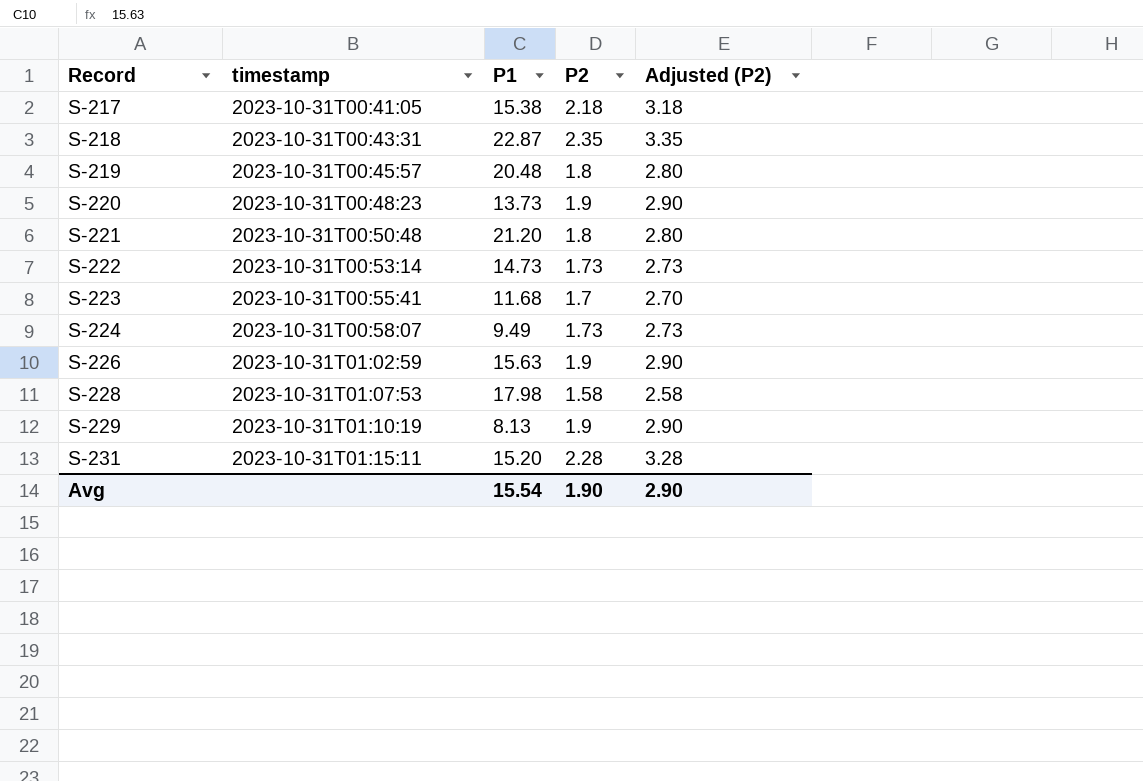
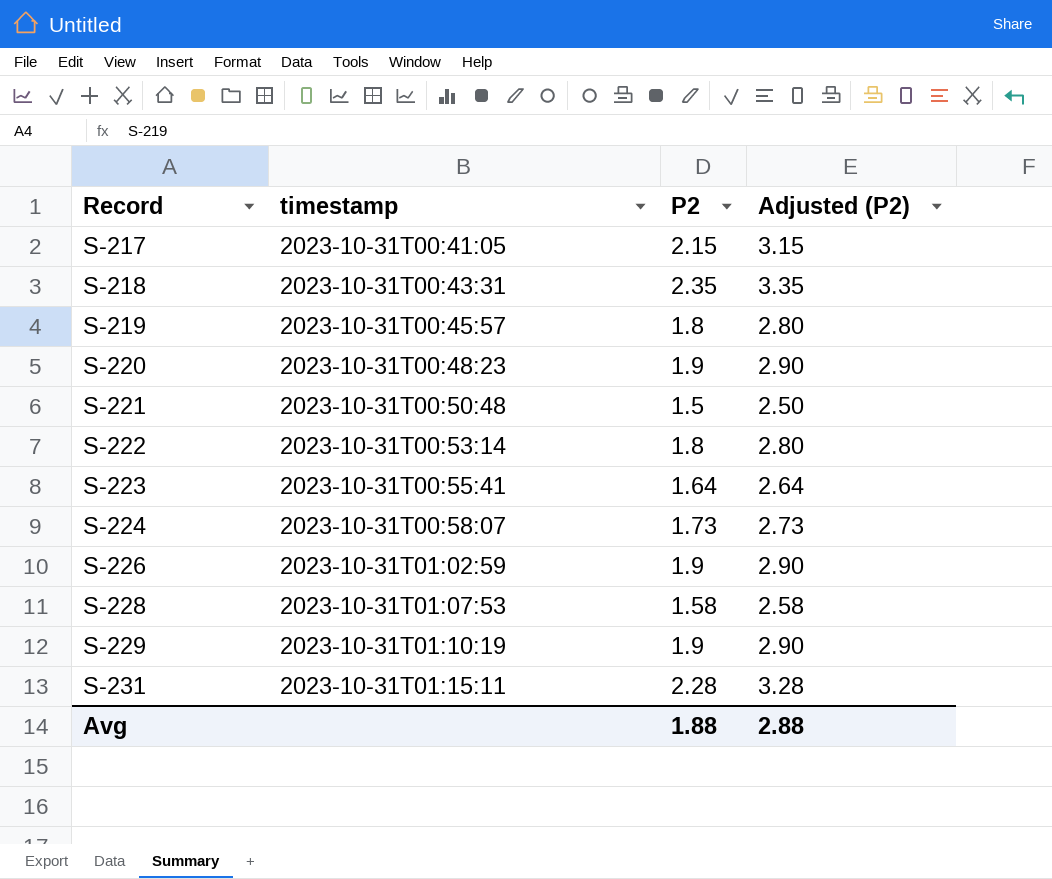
column P1 | position: 3 -> none
S-217 | P2: 2.18 -> 2.15
S-217 | Adjusted (P2): 3.18 -> 3.15
S-221 | P2: 1.8 -> 1.5
S-221 | Adjusted (P2): 2.80 -> 2.50
S-222 | P2: 1.73 -> 1.8
S-222 | Adjusted (P2): 2.73 -> 2.80
S-223 | P2: 1.7 -> 1.64
S-223 | Adjusted (P2): 2.70 -> 2.64
Avg | P2: 1.90 -> 1.88
Avg | Adjusted (P2): 2.90 -> 2.88

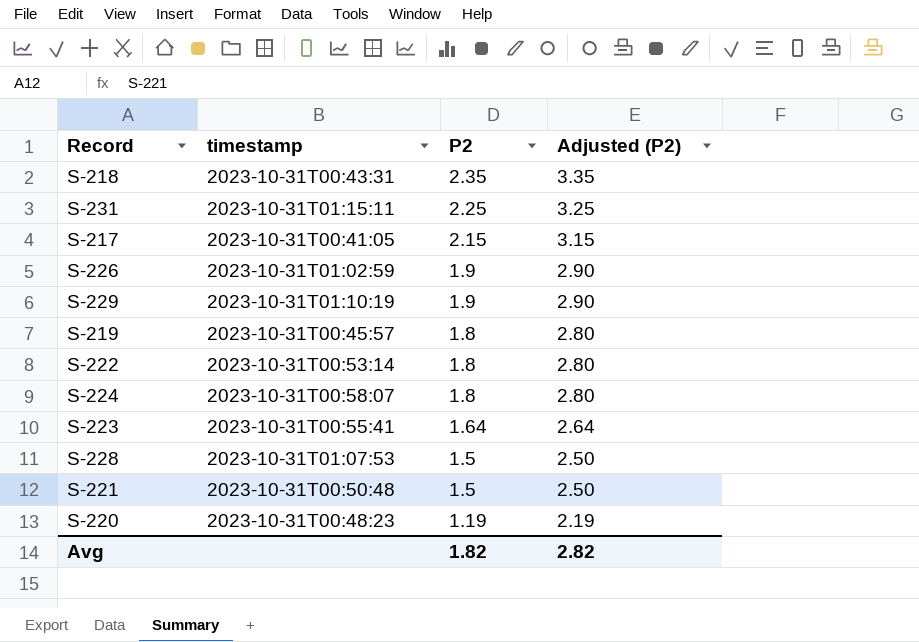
row order: Record ascending -> P2 descending
S-231 | P2: 2.28 -> 2.25
S-231 | Adjusted (P2): 3.28 -> 3.25
S-224 | P2: 1.73 -> 1.8
S-224 | Adjusted (P2): 2.73 -> 2.80
S-228 | P2: 1.58 -> 1.5
S-228 | Adjusted (P2): 2.58 -> 2.50
S-220 | P2: 1.9 -> 1.19
S-220 | Adjusted (P2): 2.90 -> 2.19
Avg | P2: 1.88 -> 1.82
Avg | Adjusted (P2): 2.88 -> 2.82

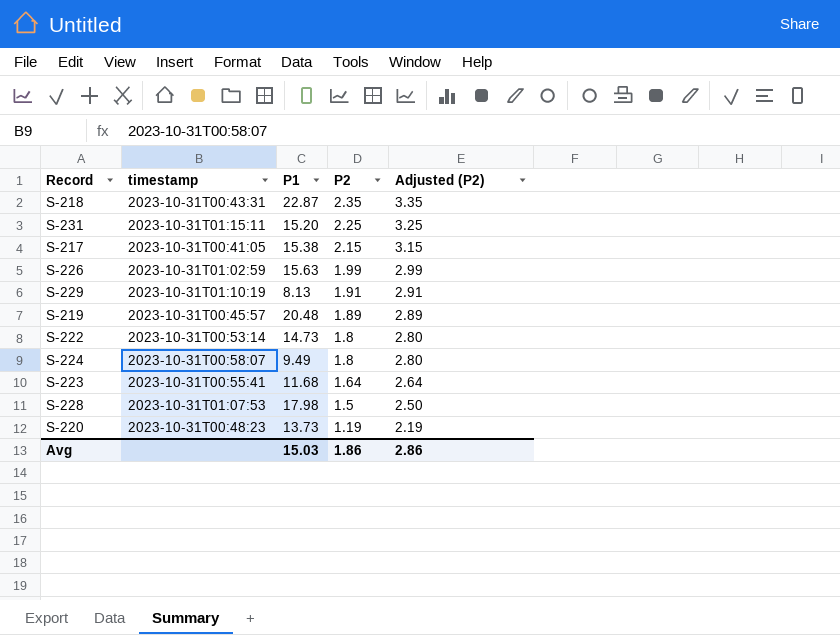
column P1 | position: none -> 3
row S-221: 2023-10-31T00:50:48 | 1.5 | 2.50 -> none
S-226 | P2: 1.9 -> 1.99
S-226 | Adjusted (P2): 2.90 -> 2.99
S-229 | P2: 1.9 -> 1.91
S-229 | Adjusted (P2): 2.90 -> 2.91
S-219 | P2: 1.8 -> 1.89
S-219 | Adjusted (P2): 2.80 -> 2.89
Avg | P2: 1.82 -> 1.86
Avg | Adjusted (P2): 2.82 -> 2.86

